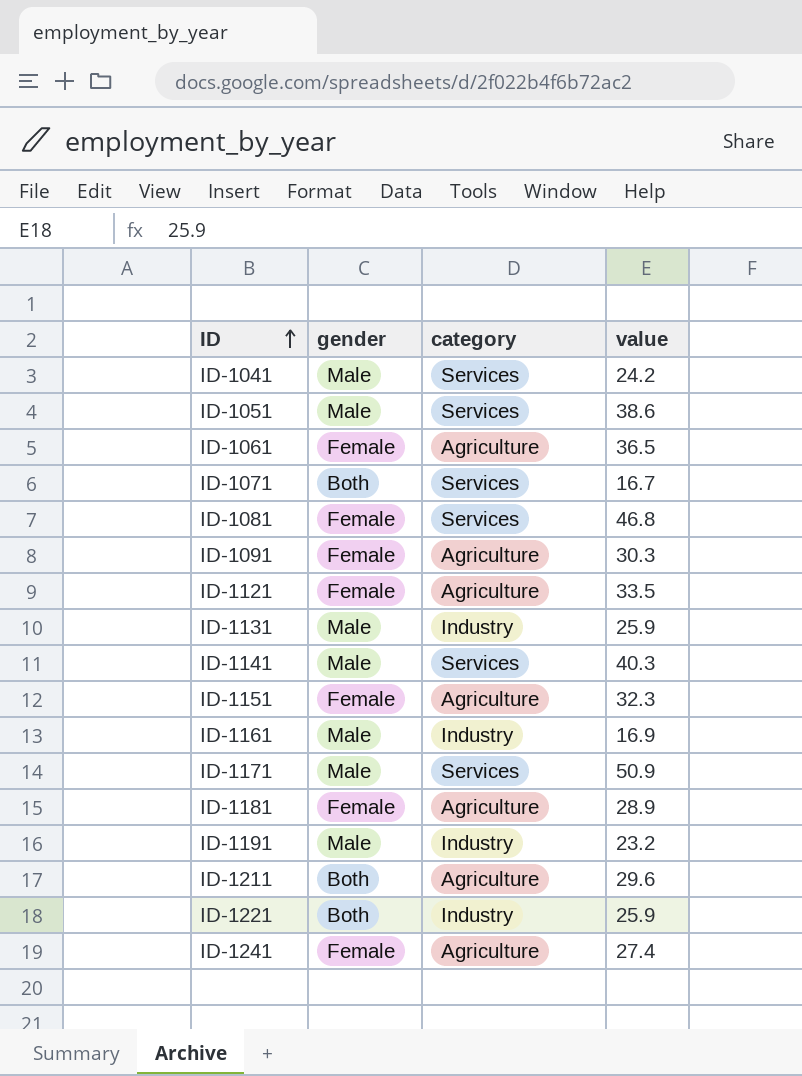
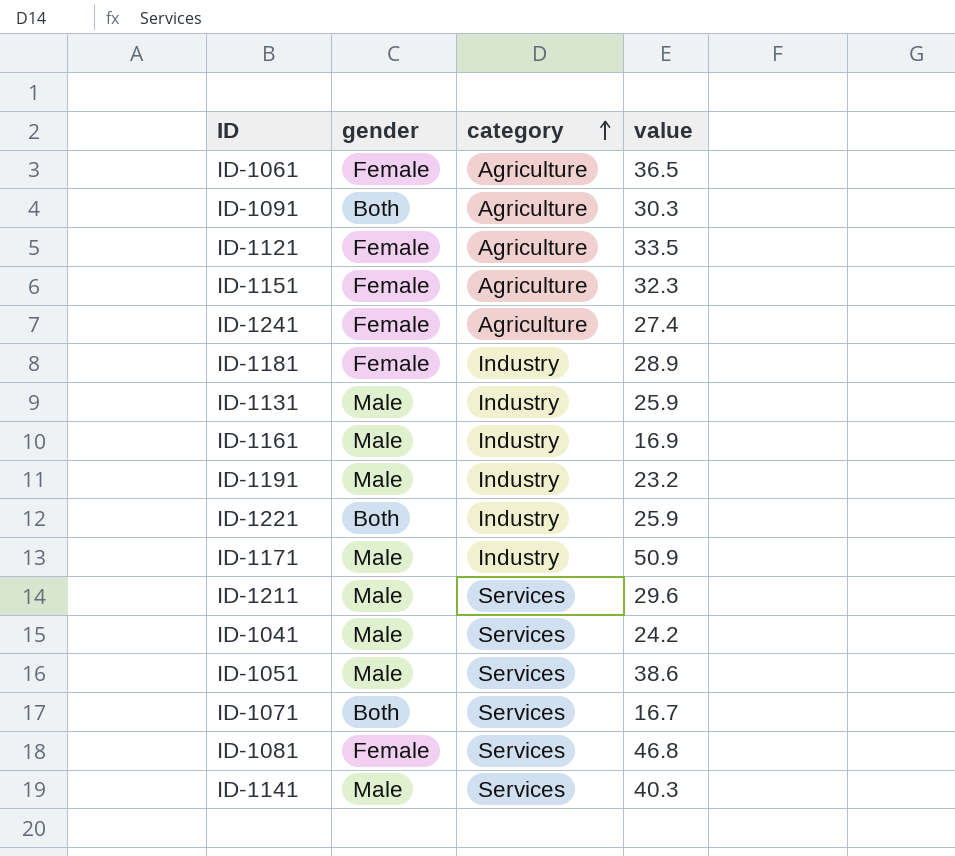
row order: ID ascending -> category ascending
ID-1091 | gender: Female -> Both
ID-1181 | category: Agriculture -> Industry
ID-1171 | category: Services -> Industry
ID-1211 | gender: Both -> Male
ID-1211 | category: Agriculture -> Services

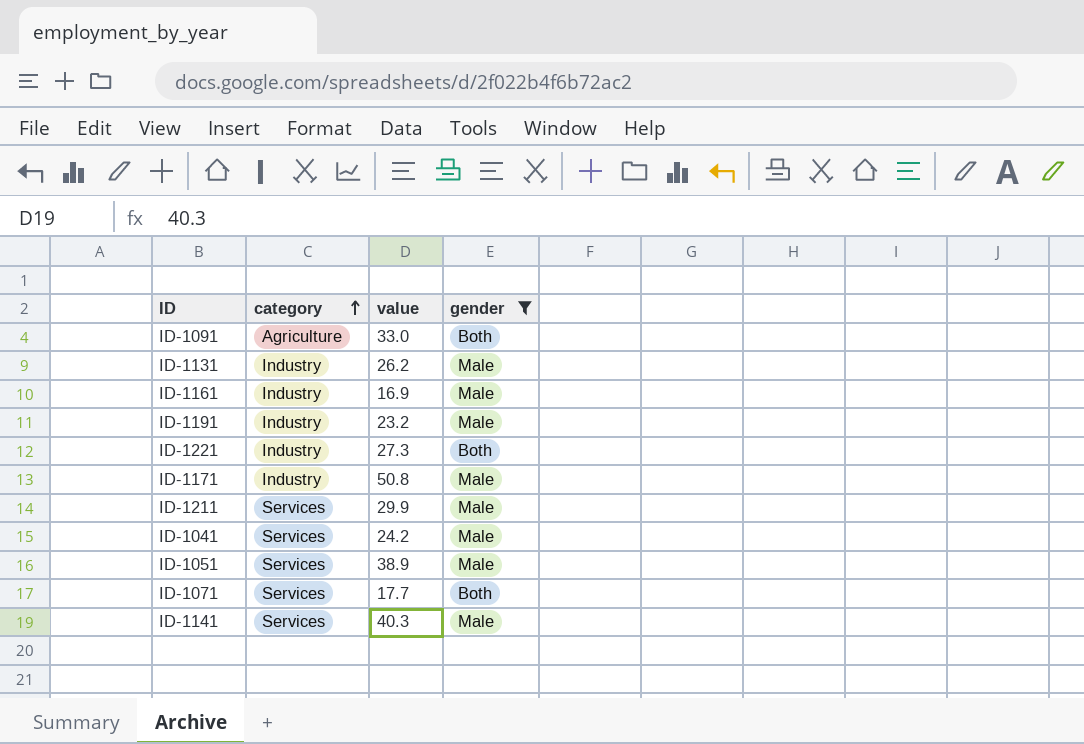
filter: none -> gender != Female
column gender | position: 2 -> 4
ID-1091 | value: 30.3 -> 33.0
ID-1131 | value: 25.9 -> 26.2
ID-1221 | value: 25.9 -> 27.3
ID-1171 | value: 50.9 -> 50.8
ID-1211 | value: 29.6 -> 29.9
ID-1051 | value: 38.6 -> 38.9
ID-1071 | value: 16.7 -> 17.7

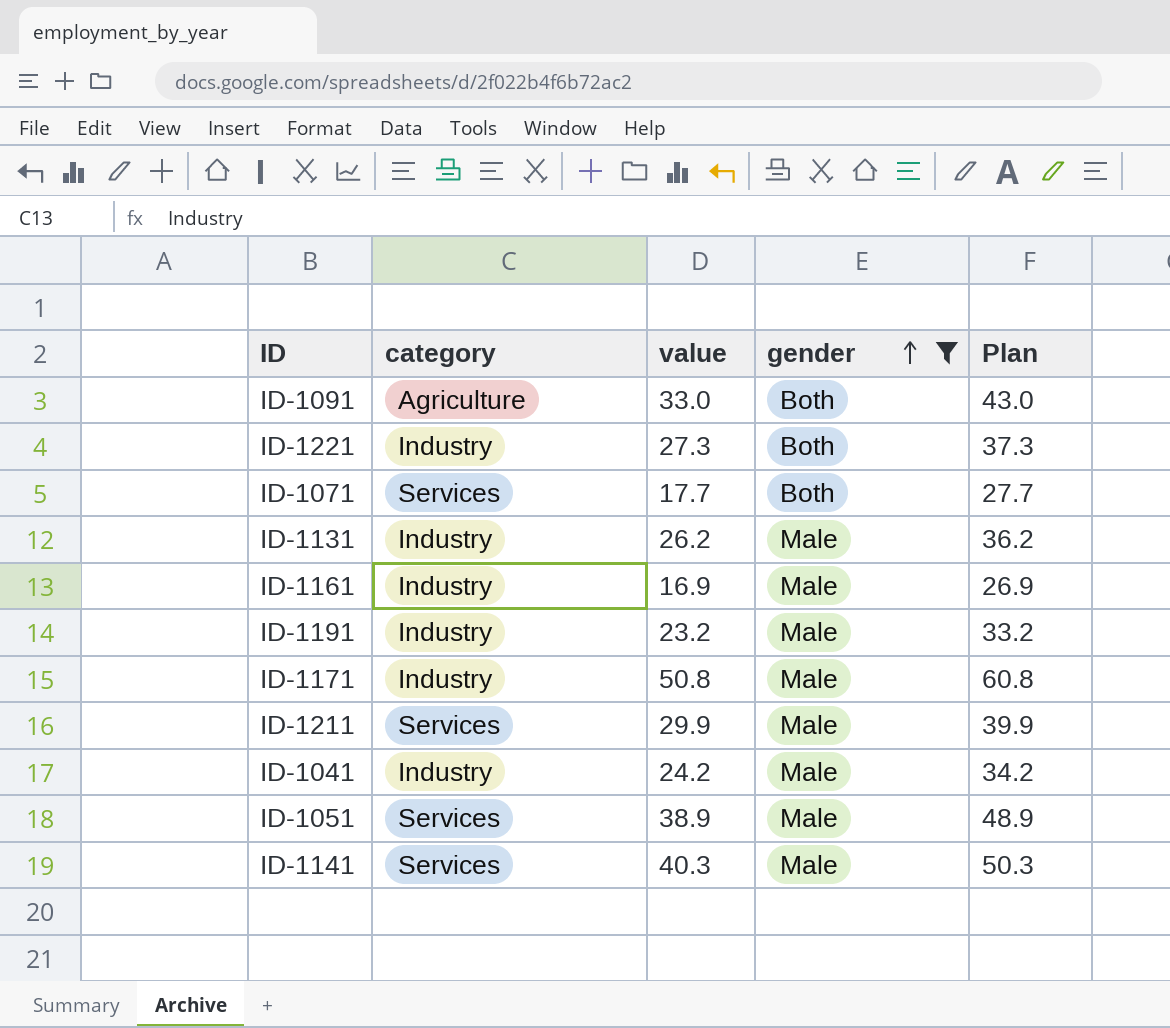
row order: category ascending -> gender ascending
column Plan | formula: none -> [value] + 10
ID-1041 | category: Services -> Industry

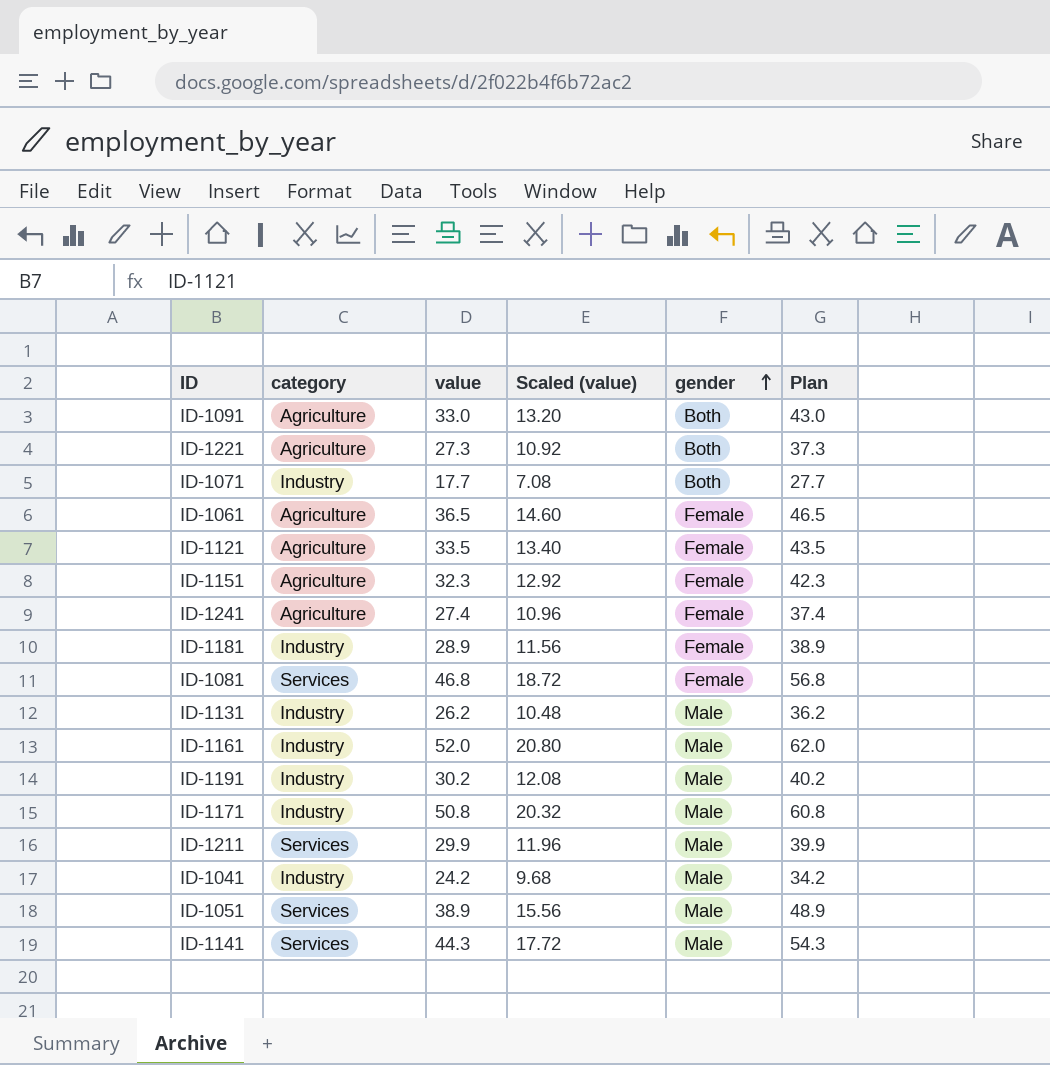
filter: gender != Female -> none
column Scaled (value) | formula: none -> [value] * 0.4
ID-1221 | category: Industry -> Agriculture
ID-1071 | category: Services -> Industry
ID-1161 | value: 16.9 -> 52.0
ID-1161 | Plan: 26.9 -> 62.0
ID-1191 | value: 23.2 -> 30.2
ID-1191 | Plan: 33.2 -> 40.2
ID-1141 | value: 40.3 -> 44.3
ID-1141 | Plan: 50.3 -> 54.3

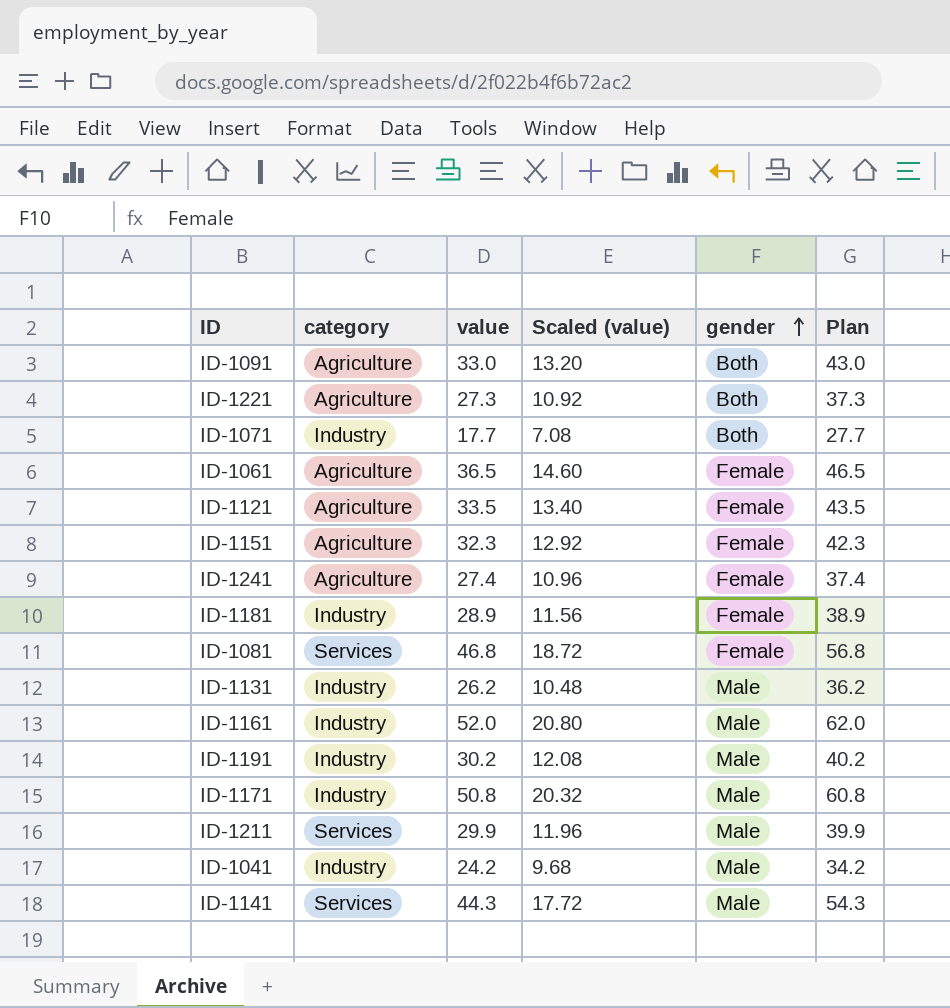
row ID-1051: Services | 38.9 | 15.56 | Male | 48.9 -> none

